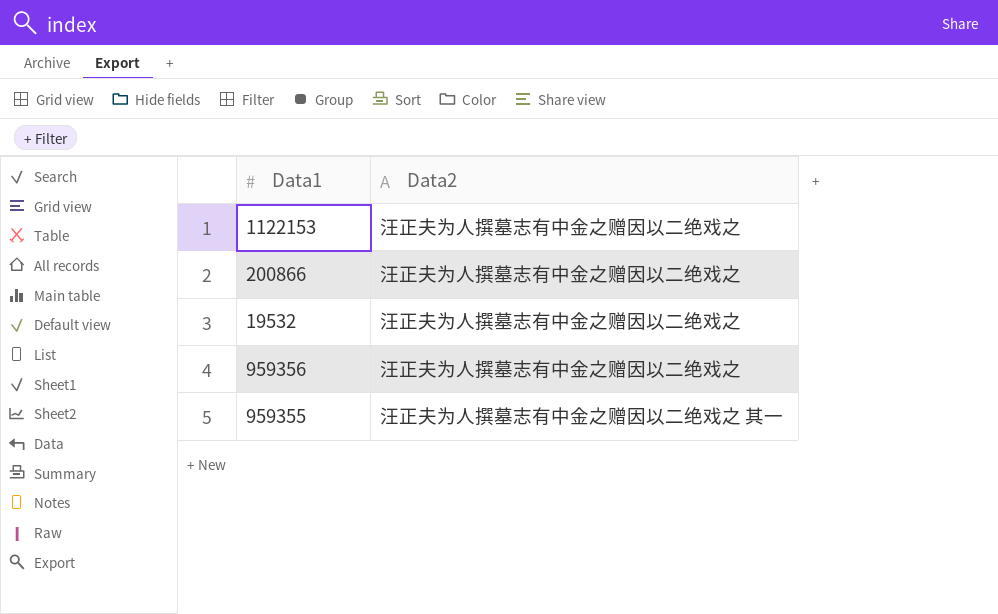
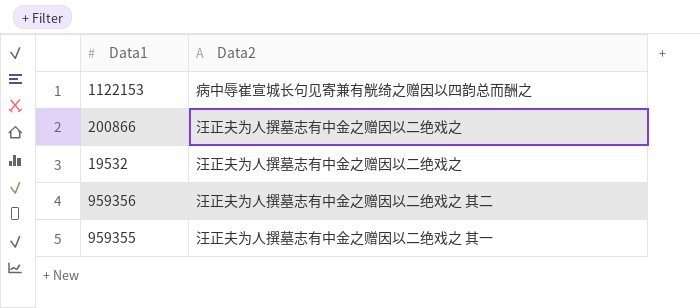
1122153 | Data2: 汪正夫为人撰墓志有中金之赠因以二绝戏之 -> 病中辱崔宣城长句见寄兼有觥绮之赠因以四韵总而酬之
959356 | Data2: 汪正夫为人撰墓志有中金之赠因以二绝戏之 -> 汪正夫为人撰墓志有中金之赠因以二绝戏之 其二

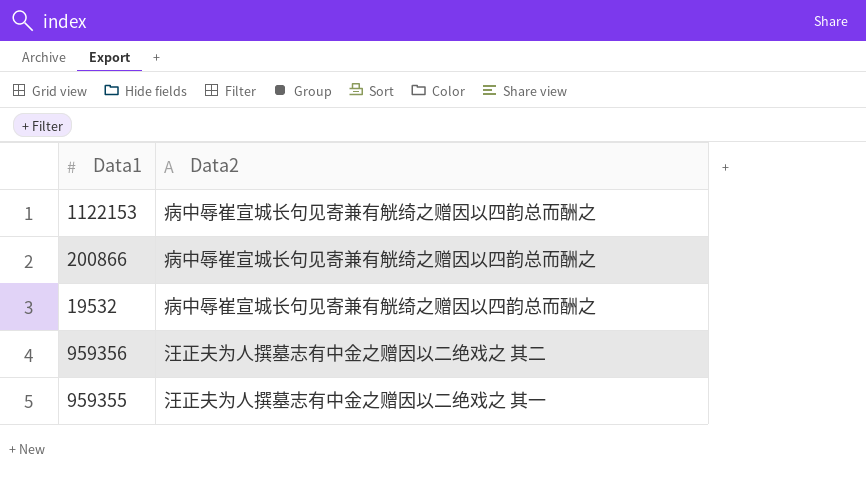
200866 | Data2: 汪正夫为人撰墓志有中金之赠因以二绝戏之 -> 病中辱崔宣城长句见寄兼有觥绮之赠因以四韵总而酬之
19532 | Data2: 汪正夫为人撰墓志有中金之赠因以二绝戏之 -> 病中辱崔宣城长句见寄兼有觥绮之赠因以四韵总而酬之

